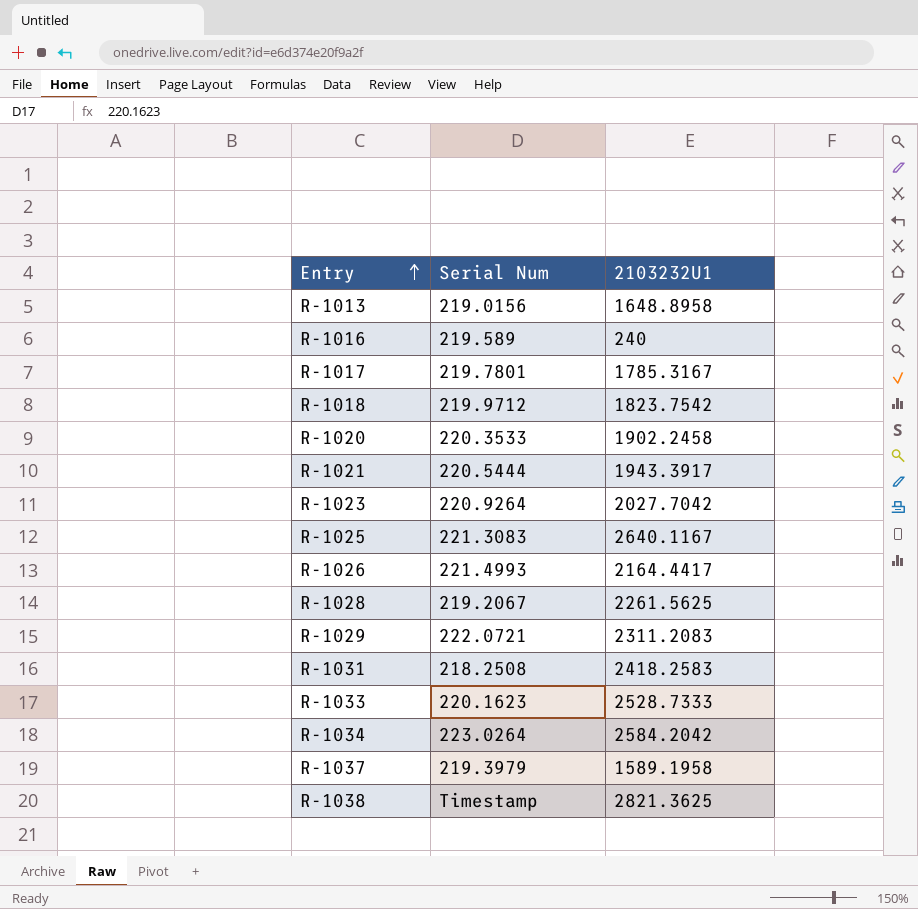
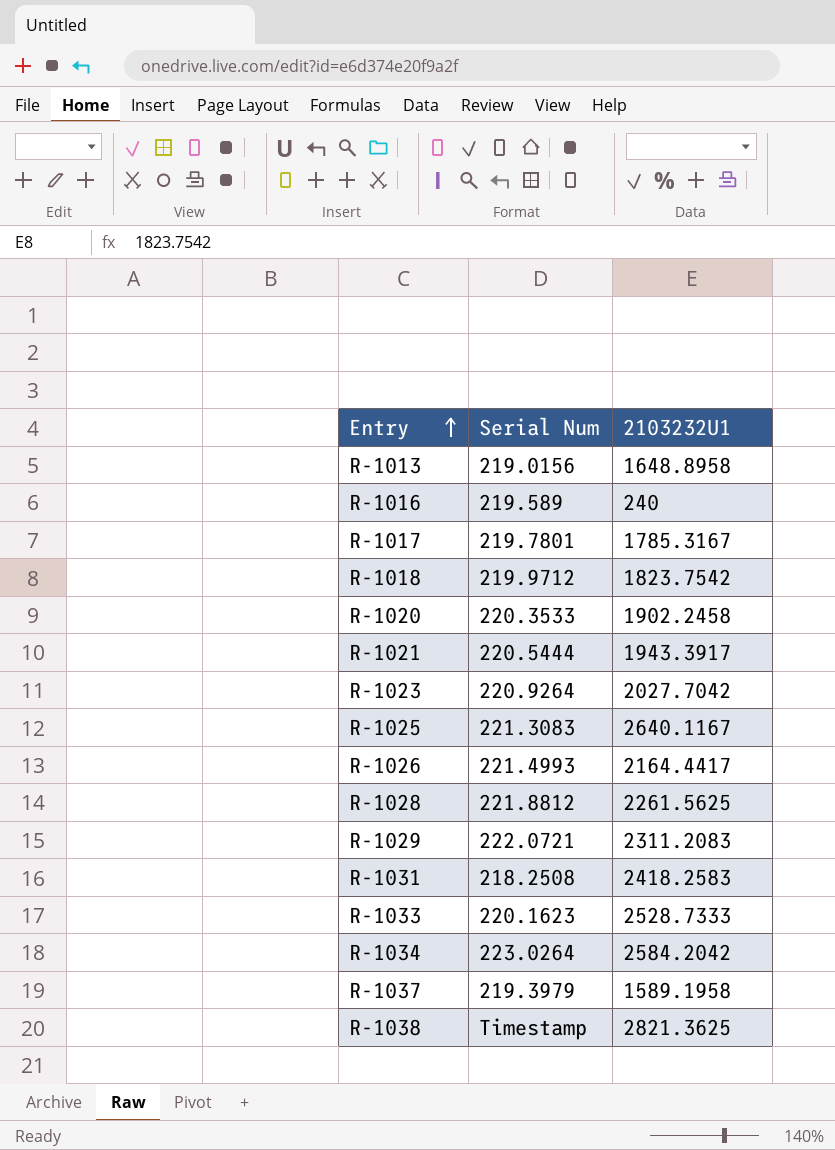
R-1028 | Serial Num: 219.2067 -> 221.8812

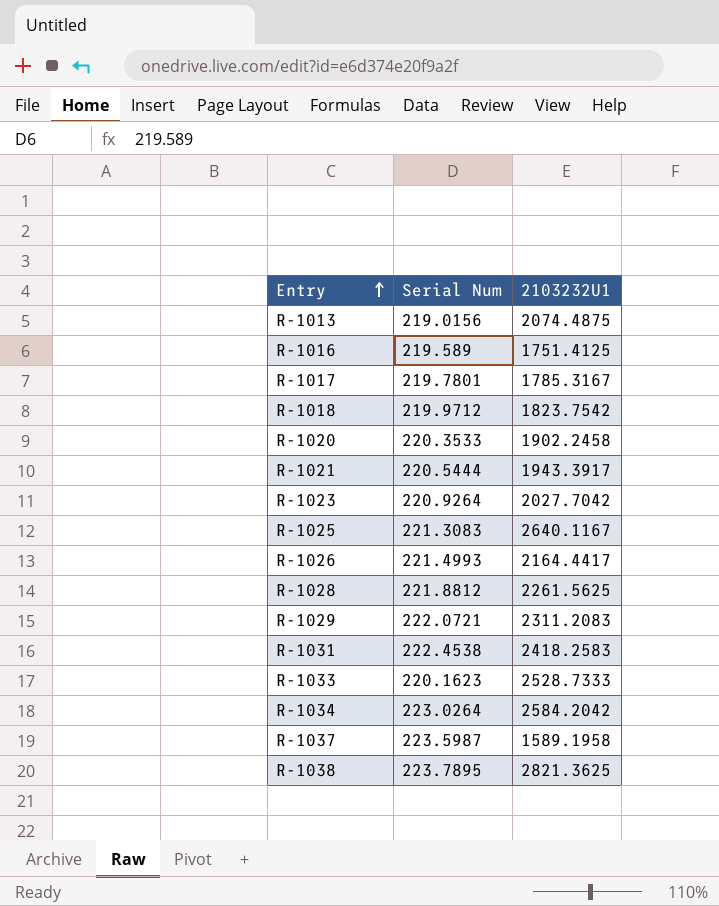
R-1013 | 2103232U1: 1648.8958 -> 2074.4875
R-1016 | 2103232U1: 240 -> 1751.4125
R-1031 | Serial Num: 218.2508 -> 222.4538
R-1037 | Serial Num: 219.3979 -> 223.5987
R-1038 | Serial Num: Timestamp -> 223.7895

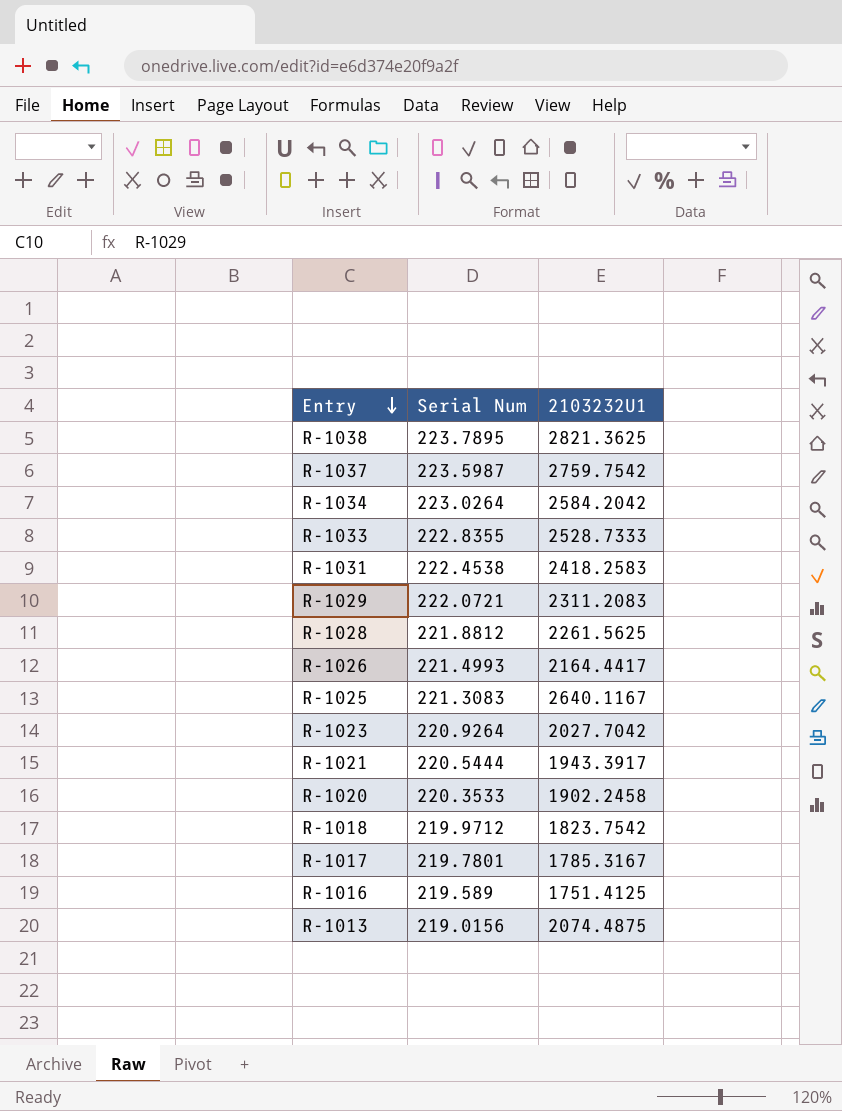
row order: Entry ascending -> Entry descending
R-1037 | 2103232U1: 1589.1958 -> 2759.7542
R-1033 | Serial Num: 220.1623 -> 222.8355

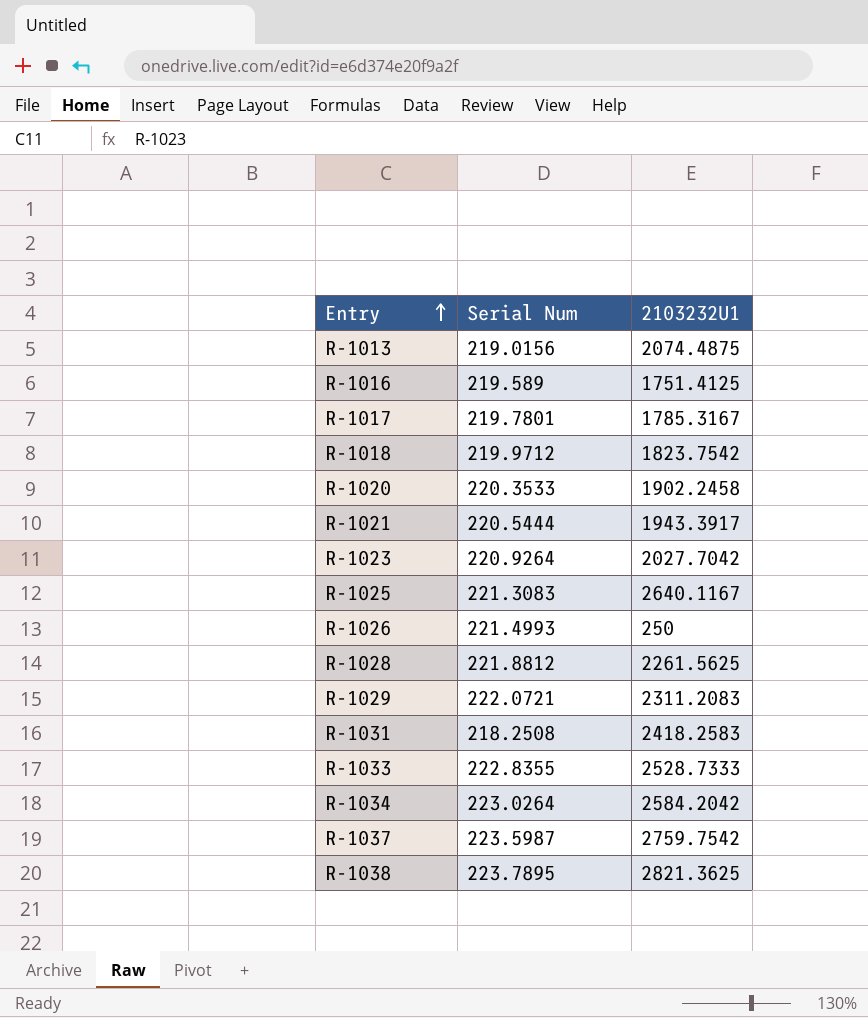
row order: Entry descending -> Entry ascending
R-1026 | 2103232U1: 2164.4417 -> 250
R-1031 | Serial Num: 222.4538 -> 218.2508

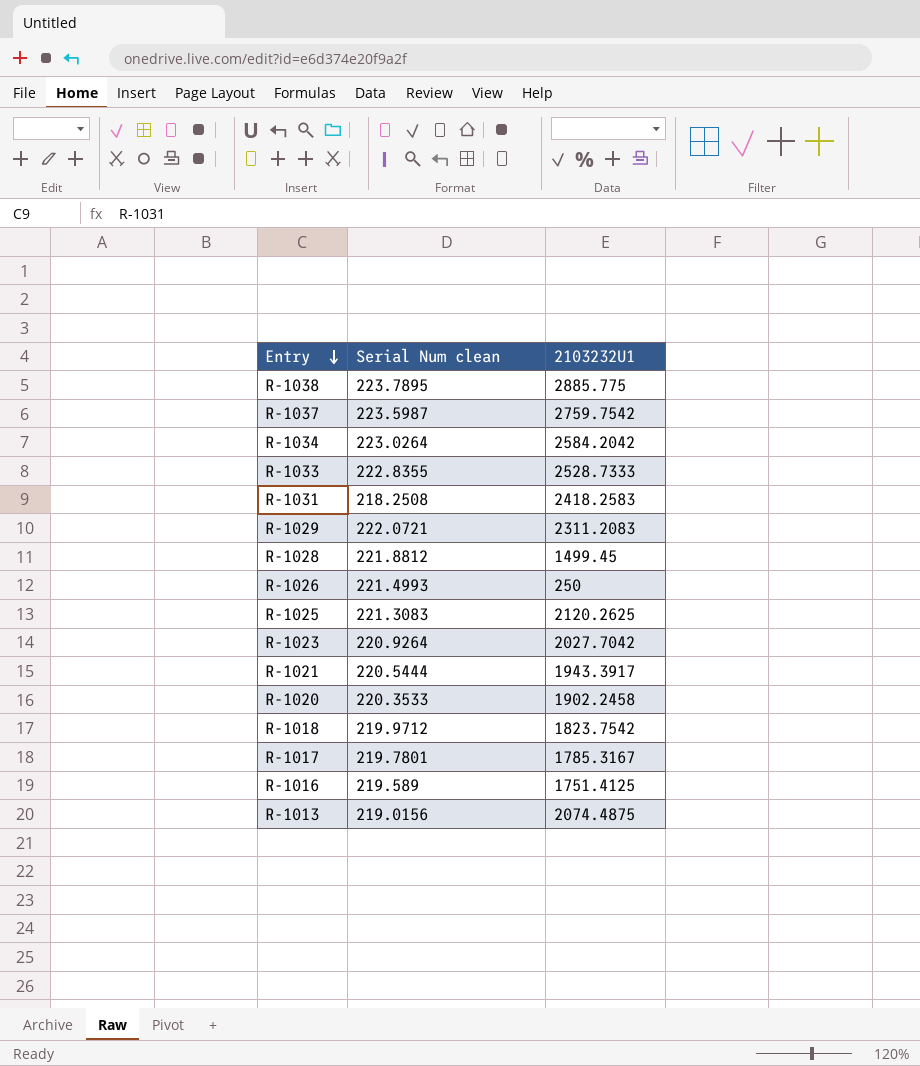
row order: Entry ascending -> Entry descending
column name: Serial Num -> Serial Num clean
R-1038 | 2103232U1: 2821.3625 -> 2885.775
R-1028 | 2103232U1: 2261.5625 -> 1499.45
R-1025 | 2103232U1: 2640.1167 -> 2120.2625

